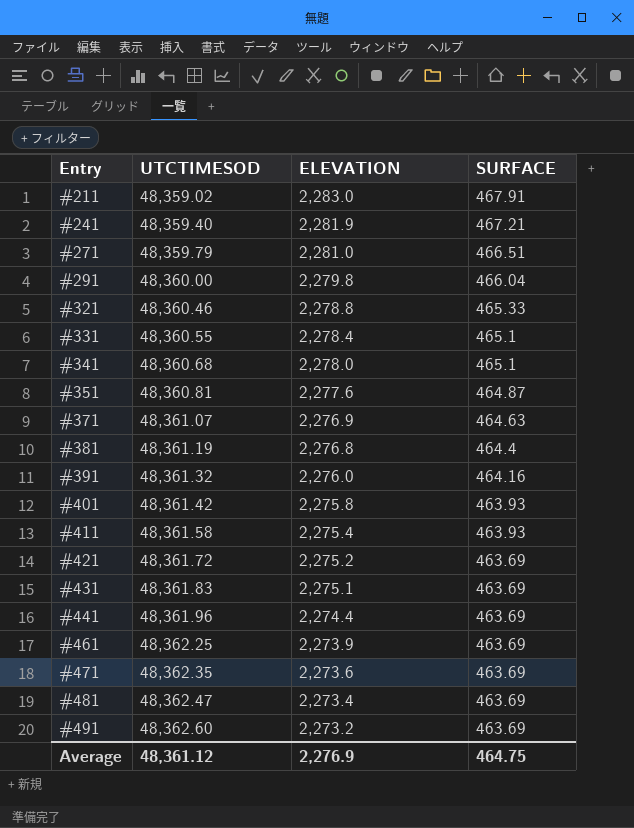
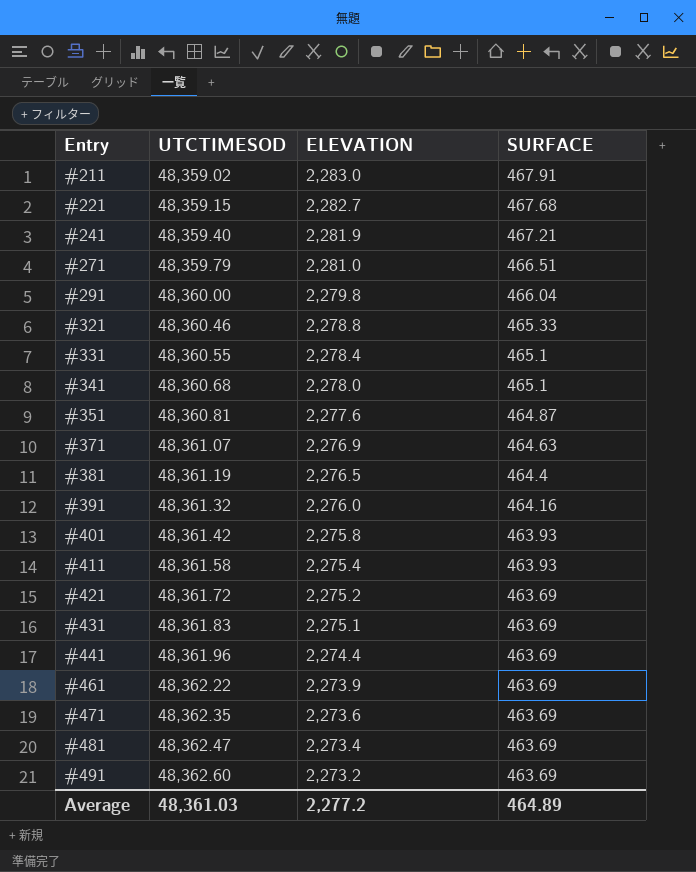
row #221: none -> 48,359.15 | 2,282.7 | 467.68
#381 | ELEVATION: 2,276.8 -> 2,276.5
#461 | UTCTIMESOD: 48,362.25 -> 48,362.22
Average | UTCTIMESOD: 48,361.12 -> 48,361.03
Average | ELEVATION: 2,276.9 -> 2,277.2
Average | SURFACE: 464.75 -> 464.89

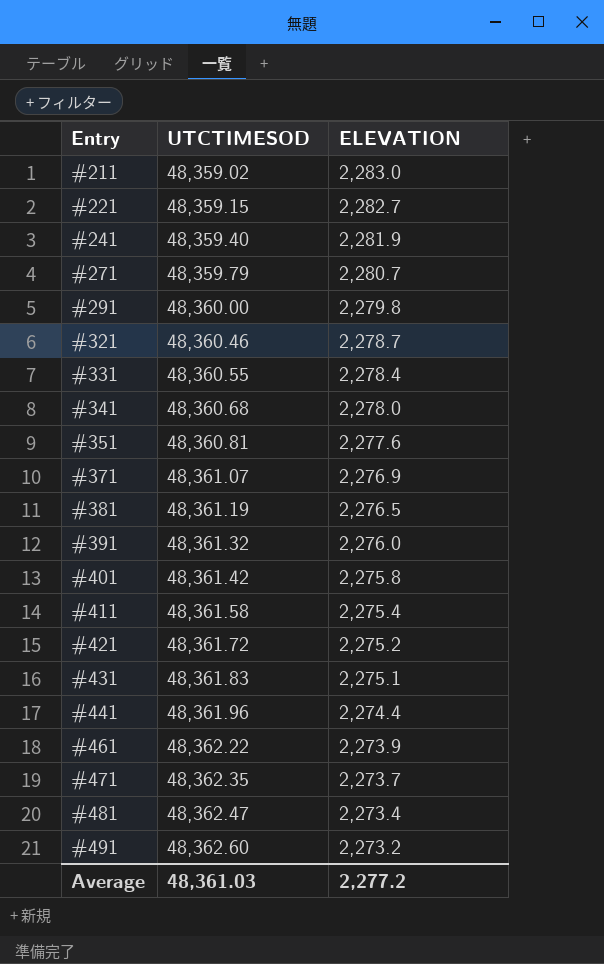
column SURFACE | position: 4 -> none
#271 | ELEVATION: 2,281.0 -> 2,280.7
#321 | ELEVATION: 2,278.8 -> 2,278.7
#471 | ELEVATION: 2,273.6 -> 2,273.7

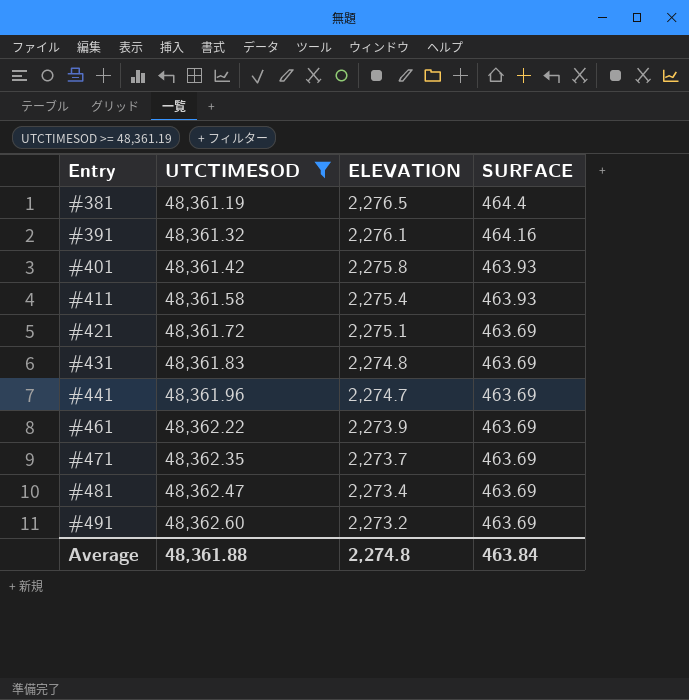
filter: none -> UTCTIMESOD >= 48,361.19
column SURFACE | position: none -> 4
#391 | ELEVATION: 2,276.0 -> 2,276.1
#421 | ELEVATION: 2,275.2 -> 2,275.1
#431 | ELEVATION: 2,275.1 -> 2,274.8
#441 | ELEVATION: 2,274.4 -> 2,274.7
Average | UTCTIMESOD: 48,361.03 -> 48,361.88
Average | ELEVATION: 2,277.2 -> 2,274.8

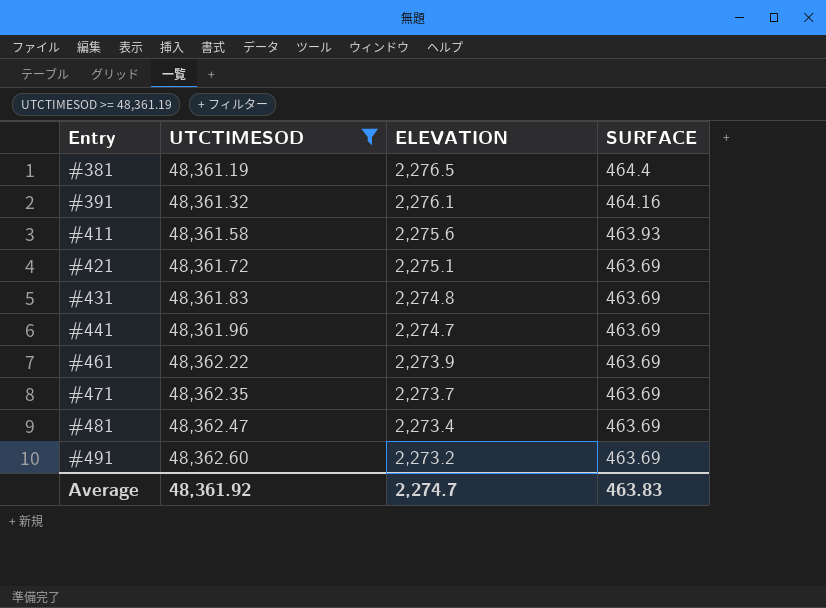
row #401: 48,361.42 | 2,275.8 | 463.93 -> none
#411 | ELEVATION: 2,275.4 -> 2,275.6
Average | UTCTIMESOD: 48,361.88 -> 48,361.92
Average | ELEVATION: 2,274.8 -> 2,274.7
Average | SURFACE: 463.84 -> 463.83

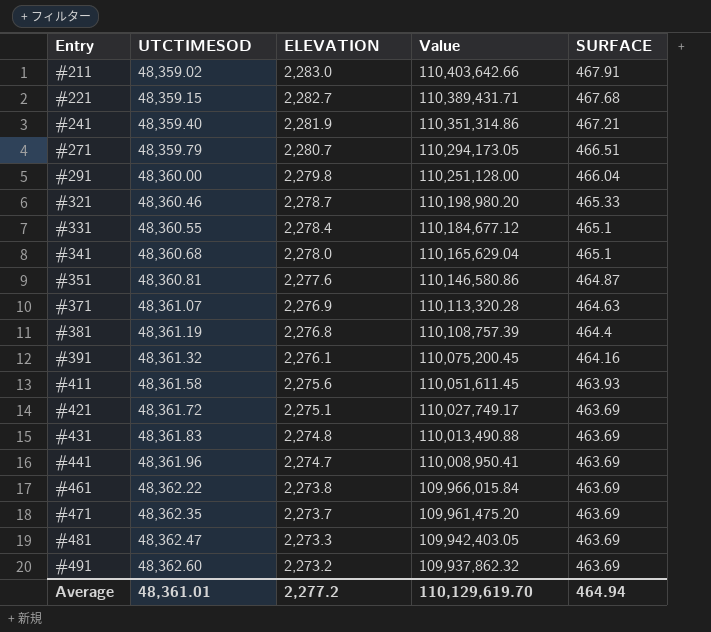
filter: UTCTIMESOD >= 48,361.19 -> none
column Value | formula: none -> [UTCTIMESOD] * [ELEVATION]
#381 | ELEVATION: 2,276.5 -> 2,276.8
#461 | ELEVATION: 2,273.9 -> 2,273.8
#481 | ELEVATION: 2,273.4 -> 2,273.3
Average | UTCTIMESOD: 48,361.92 -> 48,361.01
Average | ELEVATION: 2,274.7 -> 2,277.2
Average | SURFACE: 463.83 -> 464.94

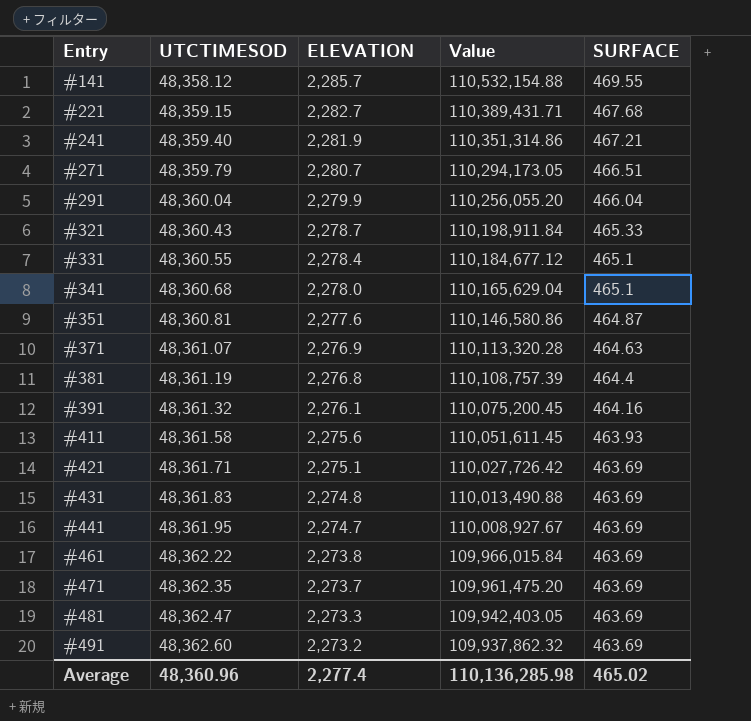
row #211: 48,359.02 | 2,283.0 | 110,403,642.66 | 467.91 -> none
row #141: none -> 48,358.12 | 2,285.7 | 110,532,154.88 | 469.55
#291 | UTCTIMESOD: 48,360.00 -> 48,360.04
#291 | ELEVATION: 2,279.8 -> 2,279.9
#291 | Value: 110,251,128.00 -> 110,256,055.20
#321 | UTCTIMESOD: 48,360.46 -> 48,360.43
#321 | Value: 110,198,980.20 -> 110,198,911.84
#421 | UTCTIMESOD: 48,361.72 -> 48,361.71
#421 | Value: 110,027,749.17 -> 110,027,726.42
#441 | UTCTIMESOD: 48,361.96 -> 48,361.95
#441 | Value: 110,008,950.41 -> 110,008,927.67
Average | UTCTIMESOD: 48,361.01 -> 48,360.96
Average | ELEVATION: 2,277.2 -> 2,277.4
Average | Value: 110,129,619.70 -> 110,136,285.98
Average | SURFACE: 464.94 -> 465.02

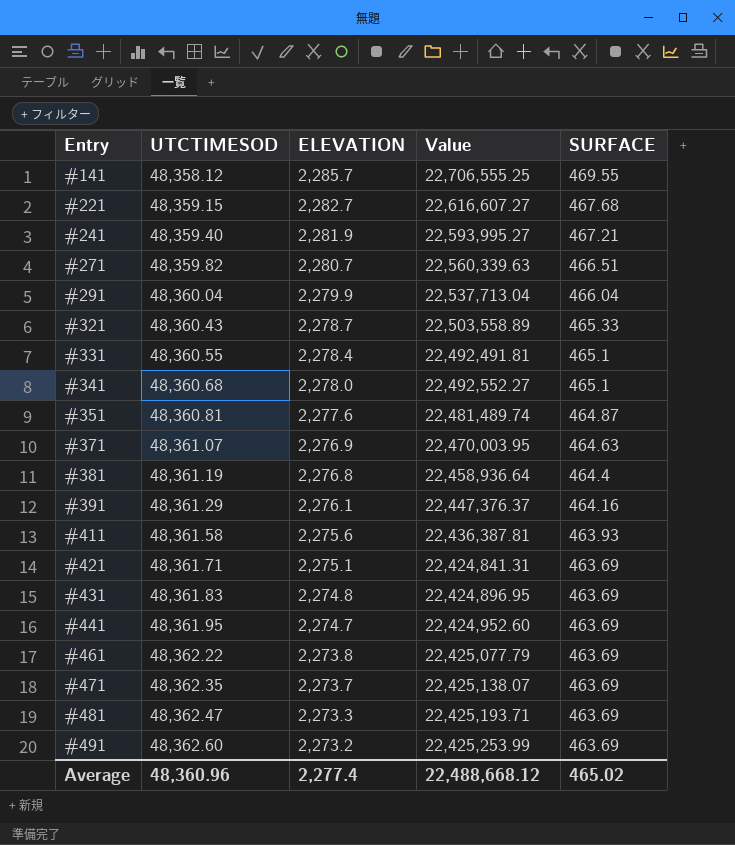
column Value | formula: [UTCTIMESOD] * [ELEVATION] -> [UTCTIMESOD] * [SURFACE]
#271 | UTCTIMESOD: 48,359.79 -> 48,359.82
#391 | UTCTIMESOD: 48,361.32 -> 48,361.29
Average | Value: 110,136,285.98 -> 22,488,668.12

